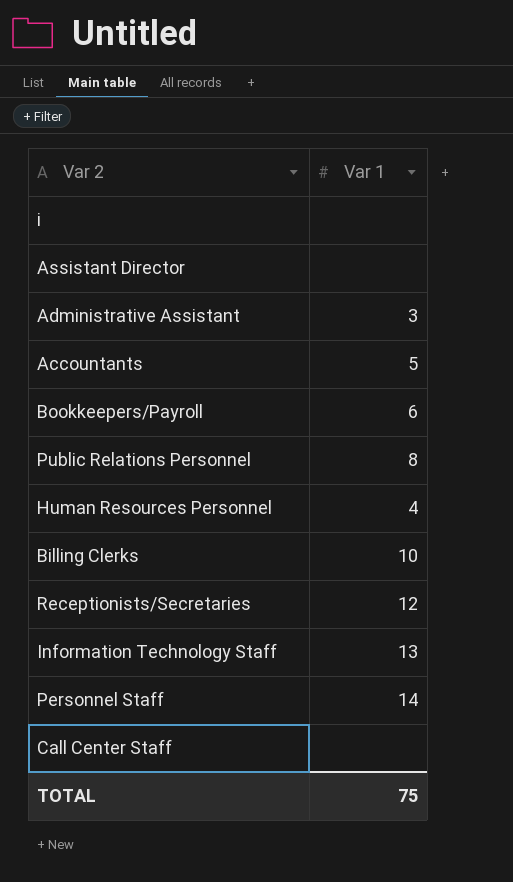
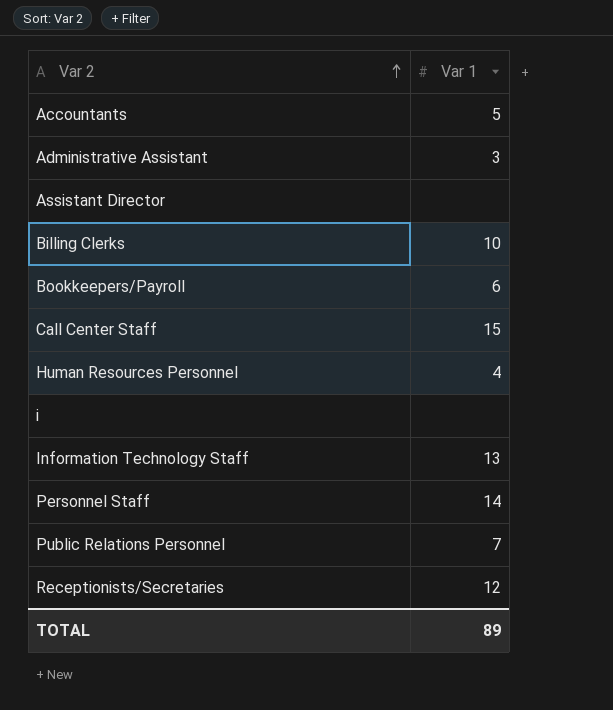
row order: none -> Var 2 ascending
Call Center Staff | Var 1: none -> 15
Public Relations Personnel | Var 1: 8 -> 7
TOTAL | Var 1: 75 -> 89

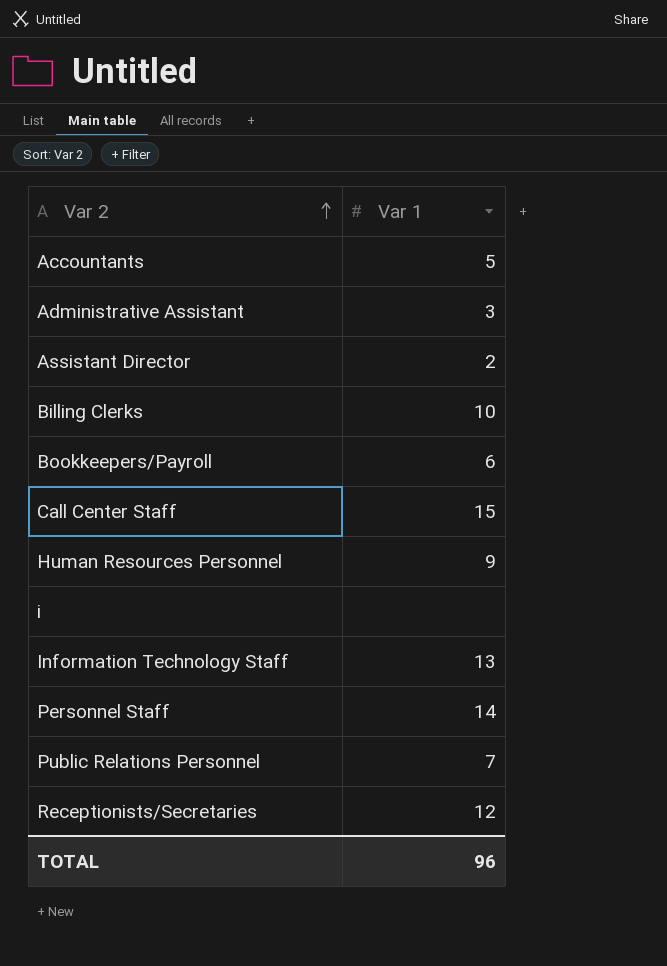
Assistant Director | Var 1: none -> 2
Human Resources Personnel | Var 1: 4 -> 9
TOTAL | Var 1: 89 -> 96

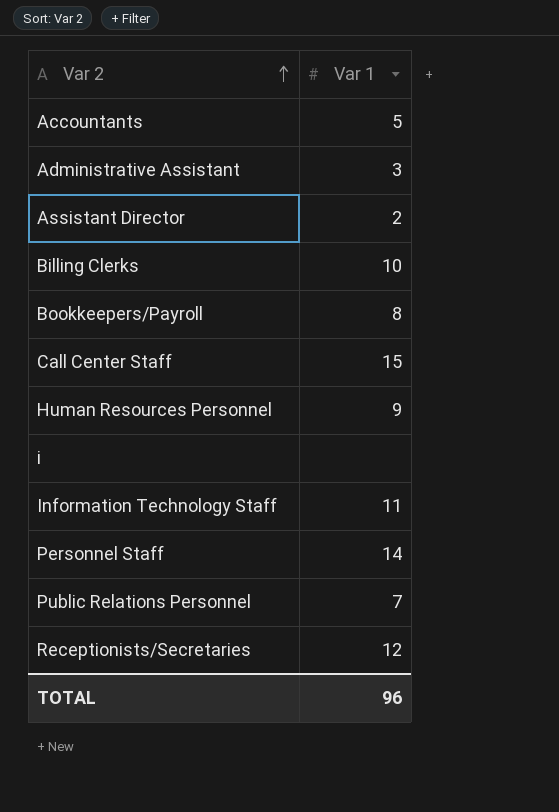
Bookkeepers/Payroll | Var 1: 6 -> 8
Information Technology Staff | Var 1: 13 -> 11

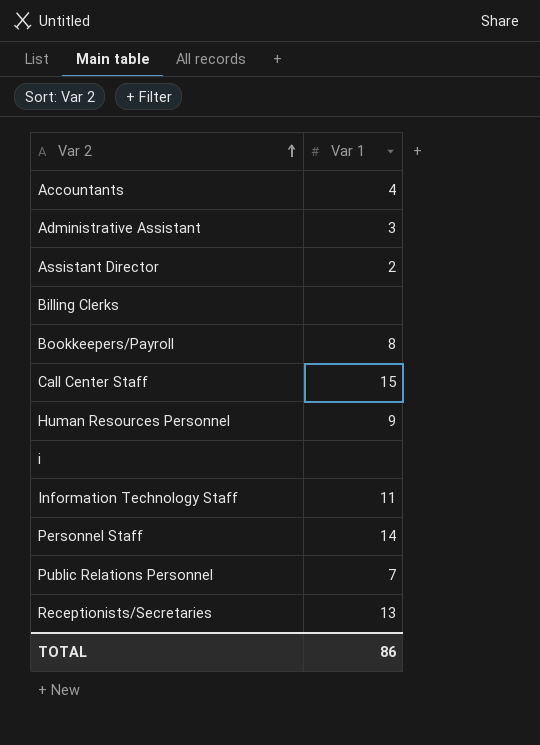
Accountants | Var 1: 5 -> 4
Billing Clerks | Var 1: 10 -> none
Receptionists/Secretaries | Var 1: 12 -> 13
TOTAL | Var 1: 96 -> 86

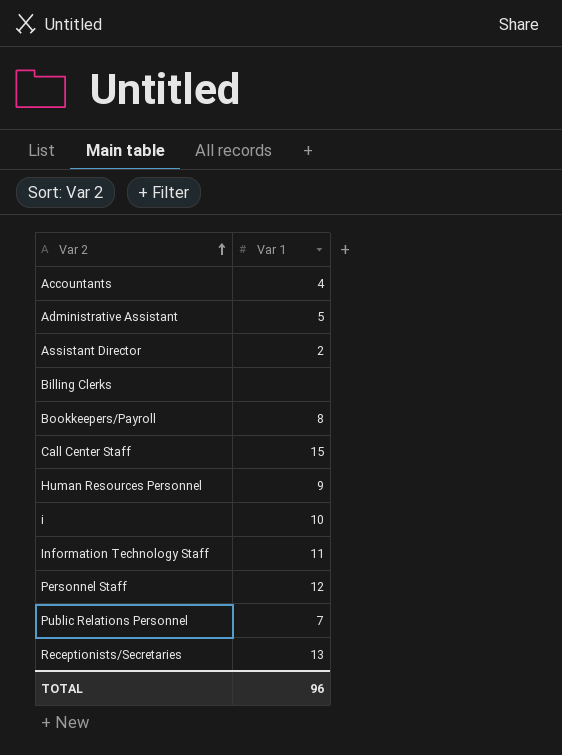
Administrative Assistant | Var 1: 3 -> 5
i | Var 1: none -> 10
Personnel Staff | Var 1: 14 -> 12
TOTAL | Var 1: 86 -> 96

